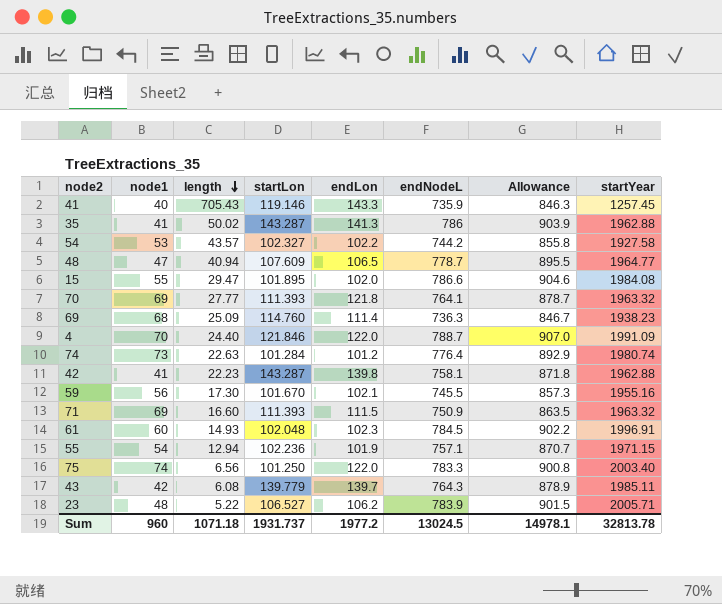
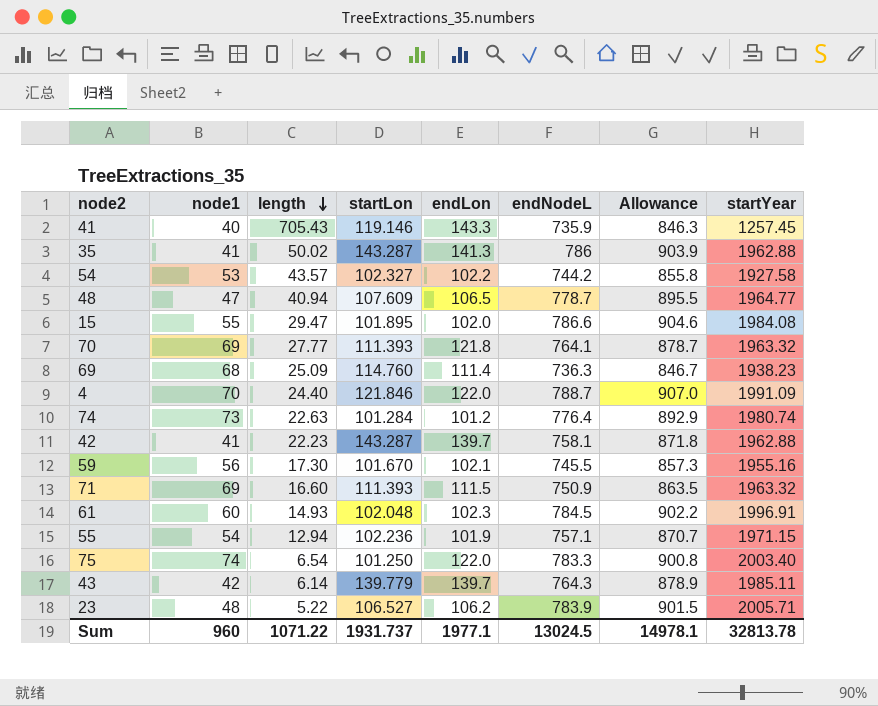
42 | endLon: 139.8 -> 139.7
75 | length: 6.56 -> 6.54
43 | length: 6.08 -> 6.14
Sum | length: 1071.18 -> 1071.22
Sum | endLon: 1977.2 -> 1977.1

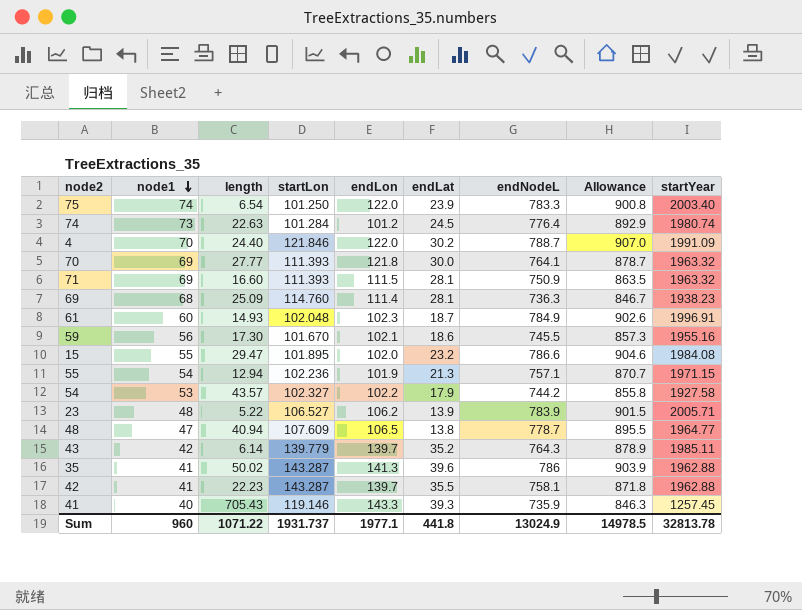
row order: length descending -> node1 descending
column endLat | position: none -> 6
61 | endNodeL: 784.5 -> 784.9
61 | Allowance: 902.2 -> 902.6
Sum | endNodeL: 13024.5 -> 13024.9
Sum | Allowance: 14978.1 -> 14978.5

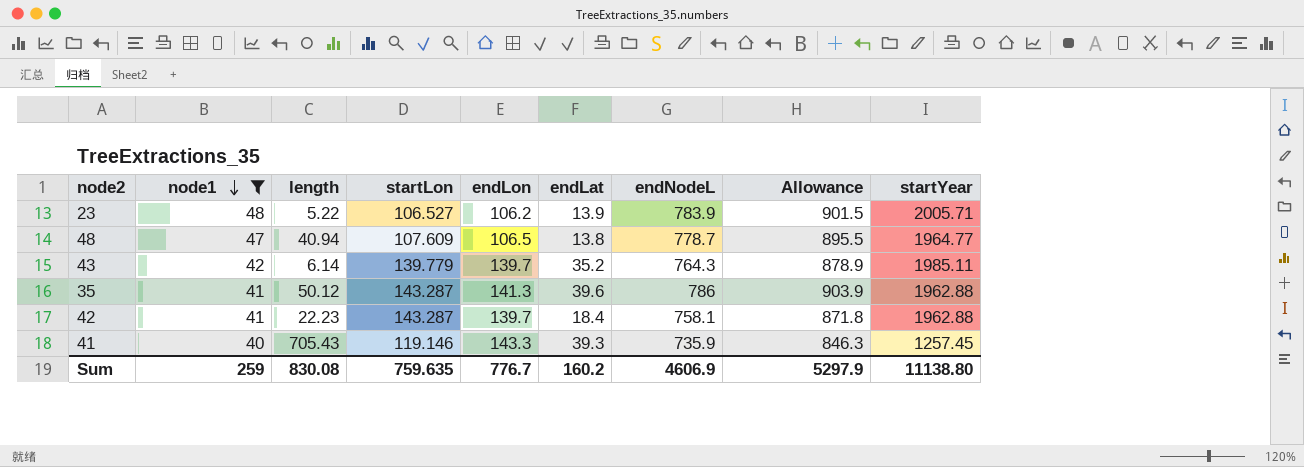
filter: none -> node1 <= 48
35 | length: 50.02 -> 50.12
42 | endLat: 35.5 -> 18.4
Sum | node1: 960 -> 259
Sum | length: 1071.22 -> 830.08
Sum | startLon: 1931.737 -> 759.635
Sum | endLon: 1977.1 -> 776.7
Sum | endLat: 441.8 -> 160.2
Sum | endNodeL: 13024.9 -> 4606.9
Sum | Allowance: 14978.5 -> 5297.9
Sum | startYear: 32813.78 -> 11138.80

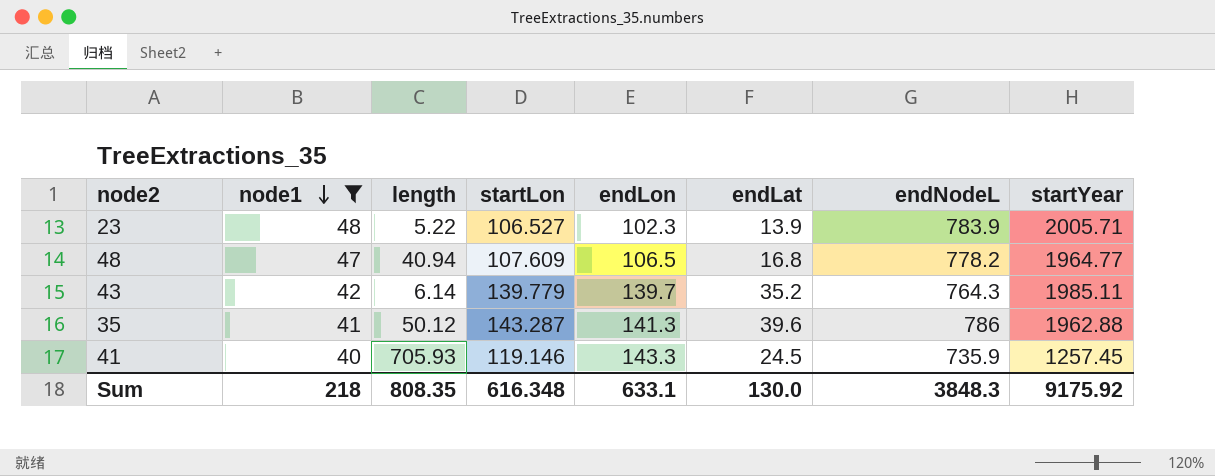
column Allowance | formula: [endNodeL] * 1.15 -> none
row 42: 41 | 22.23 | 143.287 | 139.7 | 18.4 | 758.1 | 871.8 | 1962.88 -> none
23 | endLon: 106.2 -> 102.3
48 | endLat: 13.8 -> 16.8
48 | endNodeL: 778.7 -> 778.2
41 | length: 705.43 -> 705.93
41 | endLat: 39.3 -> 24.5
Sum | node1: 259 -> 218
Sum | length: 830.08 -> 808.35
Sum | startLon: 759.635 -> 616.348
Sum | endLon: 776.7 -> 633.1
Sum | endLat: 160.2 -> 130.0
Sum | endNodeL: 4606.9 -> 3848.3
Sum | startYear: 11138.80 -> 9175.92

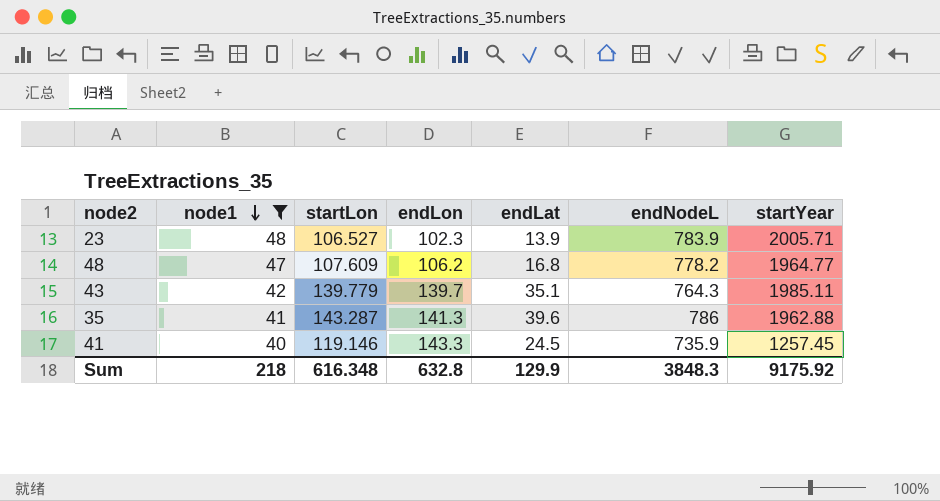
column length | position: 3 -> none
48 | endLon: 106.5 -> 106.2
43 | endLat: 35.2 -> 35.1
Sum | endLon: 633.1 -> 632.8
Sum | endLat: 130.0 -> 129.9

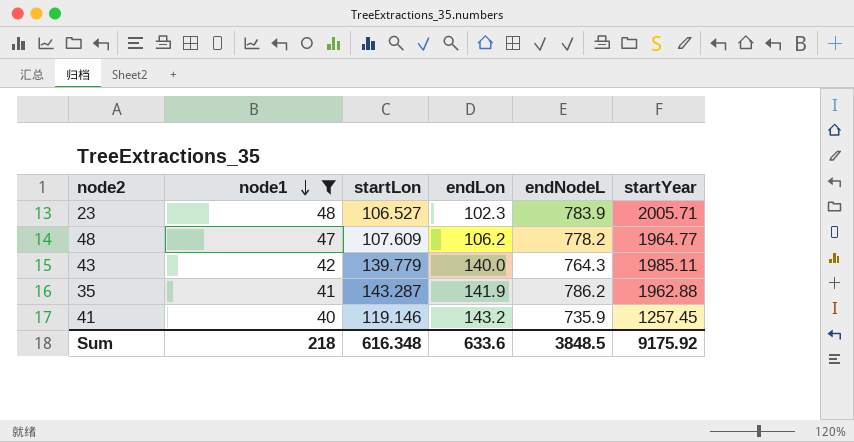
column endLat | position: 5 -> none
43 | endLon: 139.7 -> 140.0
35 | endLon: 141.3 -> 141.9
35 | endNodeL: 786 -> 786.2
41 | endLon: 143.3 -> 143.2
Sum | endLon: 632.8 -> 633.6
Sum | endNodeL: 3848.3 -> 3848.5

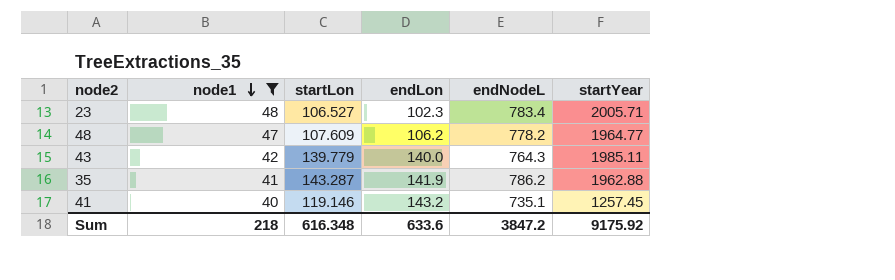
23 | endNodeL: 783.9 -> 783.4
41 | endNodeL: 735.9 -> 735.1
Sum | endNodeL: 3848.5 -> 3847.2

